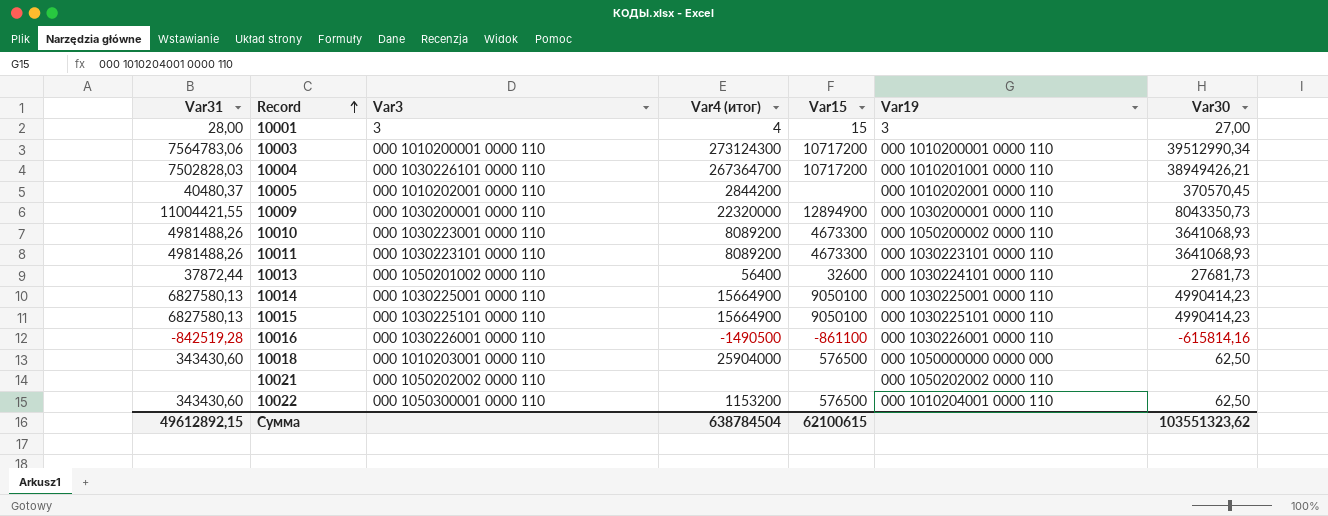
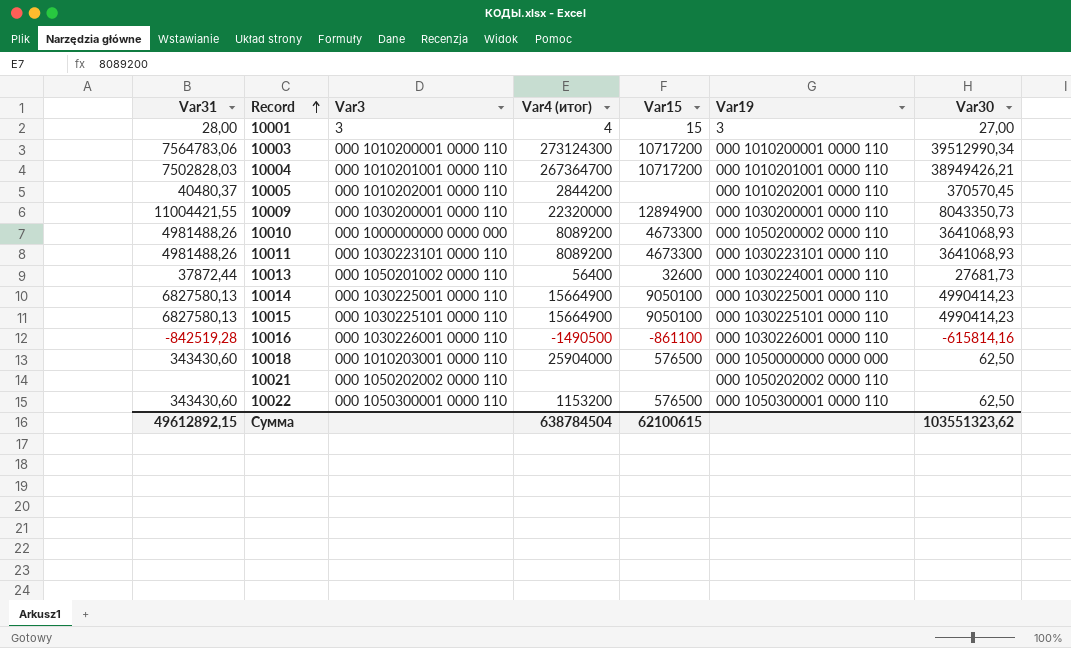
10004 | Var3: 000 1030226101 0000 110 -> 000 1010201001 0000 110
10010 | Var3: 000 1030223001 0000 110 -> 000 1000000000 0000 000
10013 | Var19: 000 1030224101 0000 110 -> 000 1030224001 0000 110
10022 | Var19: 000 1010204001 0000 110 -> 000 1050300001 0000 110

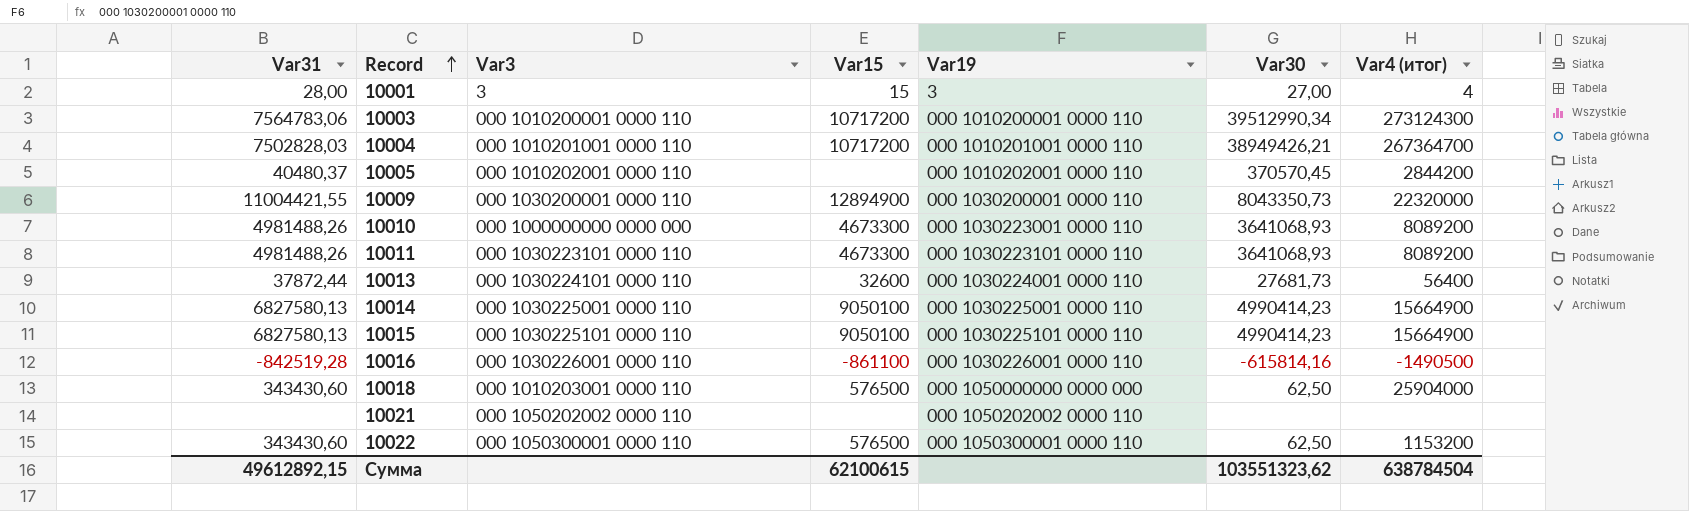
column Var4 (итог) | position: 4 -> 7
10010 | Var19: 000 1050200002 0000 110 -> 000 1030223001 0000 110
10013 | Var3: 000 1050201002 0000 110 -> 000 1030224101 0000 110

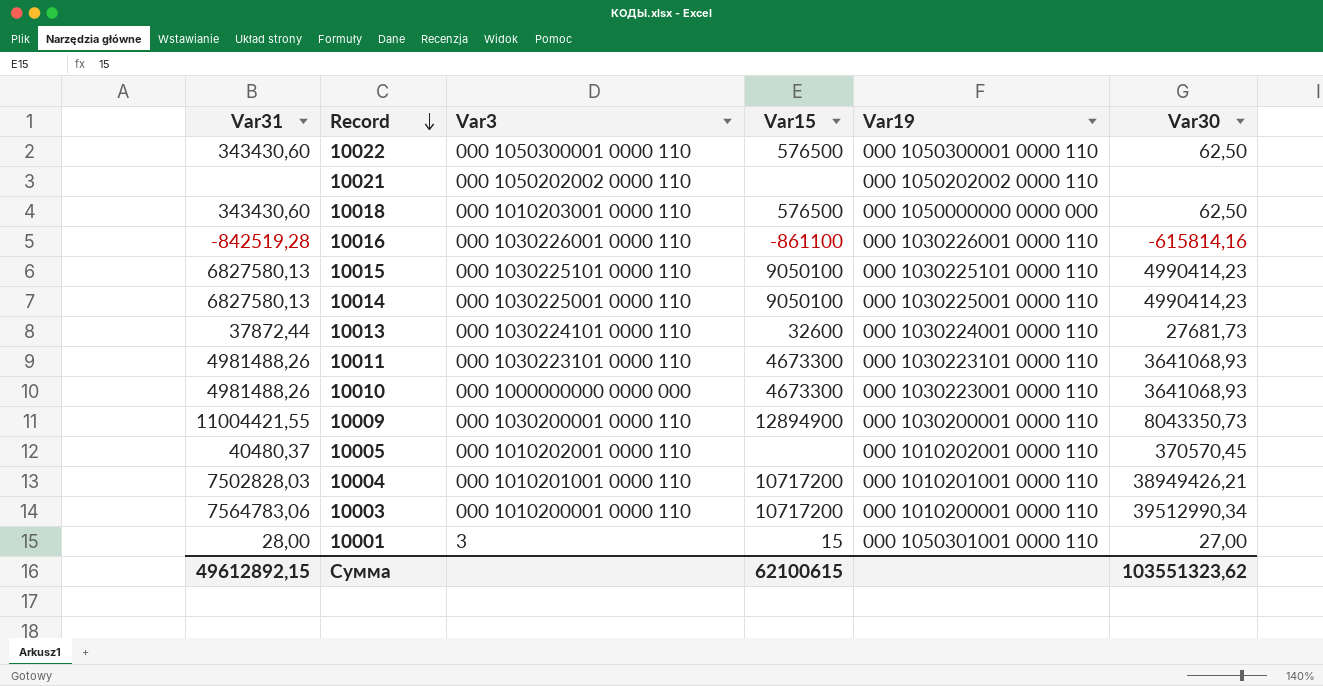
row order: Record ascending -> Record descending
column Var4 (итог) | position: 7 -> none
10001 | Var19: 3 -> 000 1050301001 0000 110

